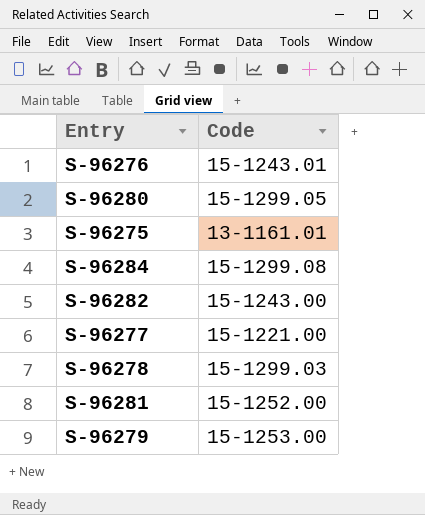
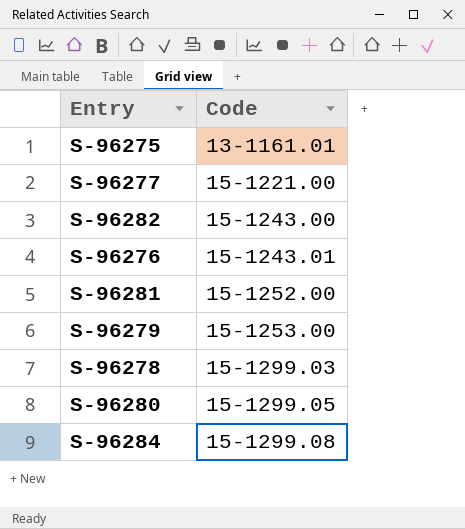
row order: none -> Code ascending

